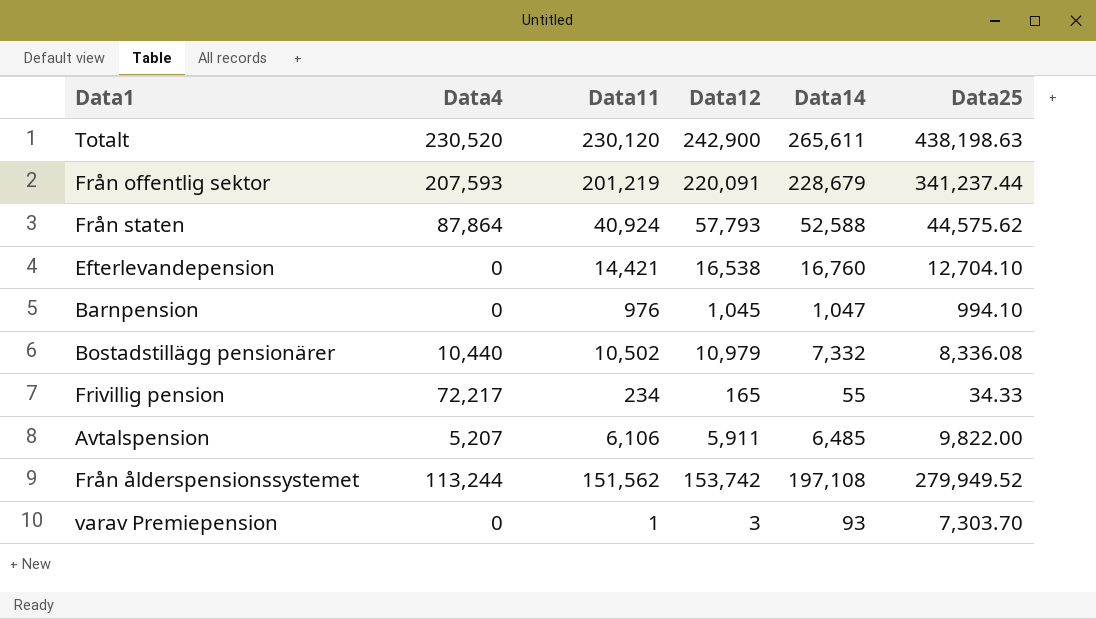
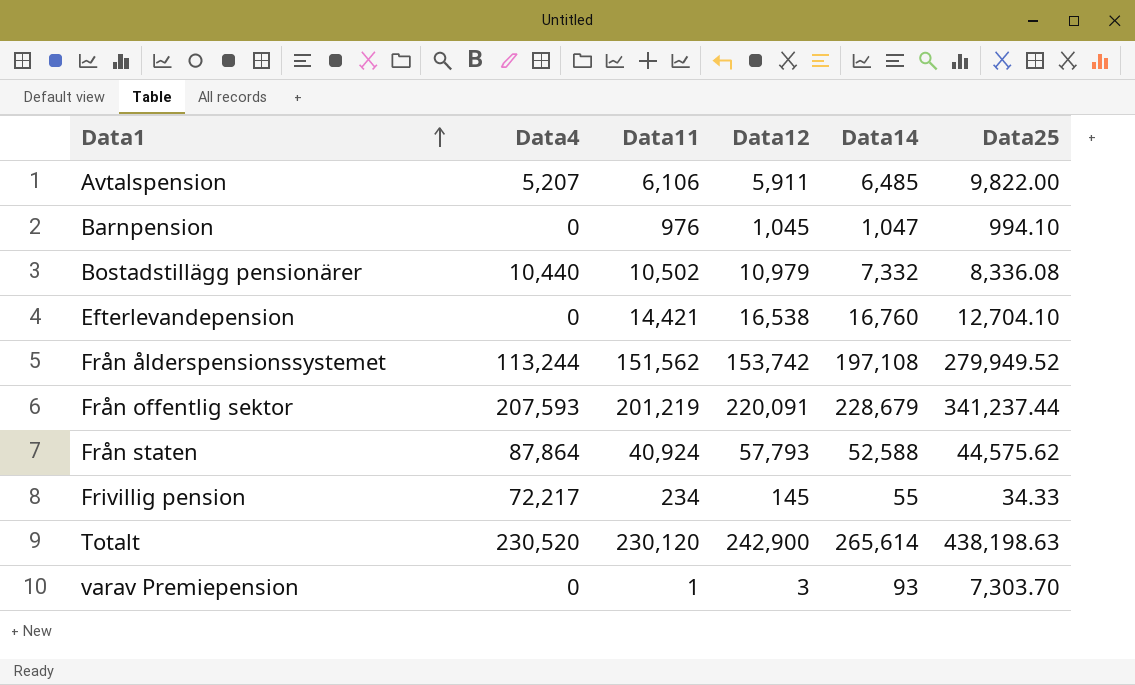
row order: none -> Data1 ascending
Frivillig pension | Data12: 165 -> 145
Totalt | Data14: 265,611 -> 265,614

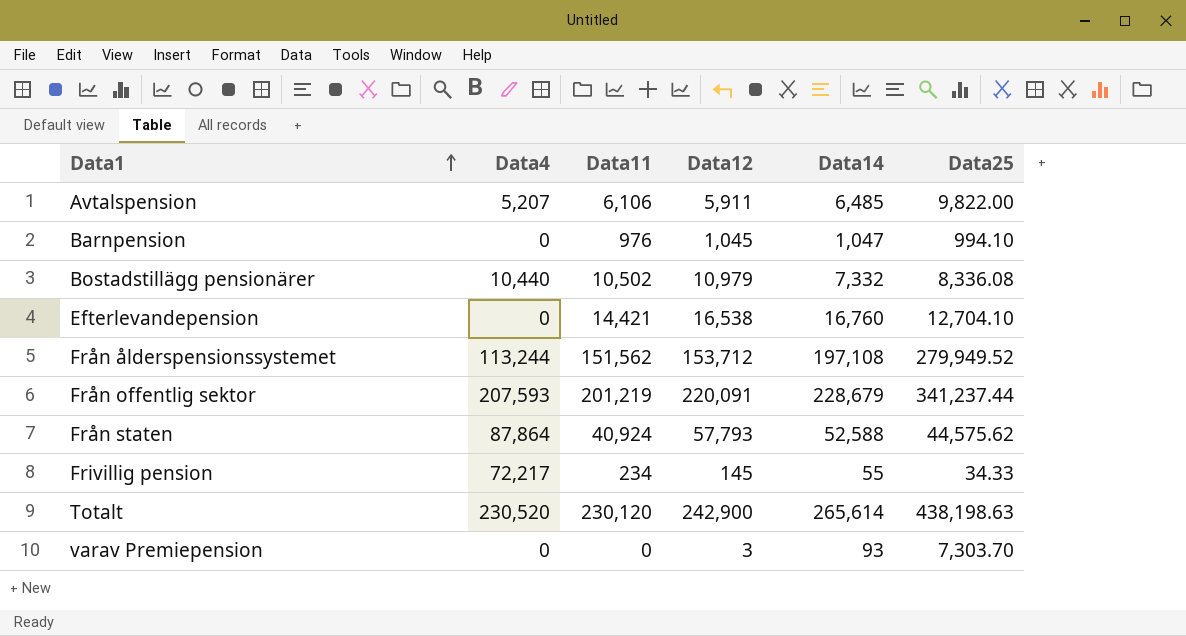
Från ålderspensionssystemet | Data12: 153,742 -> 153,712
varav Premiepension | Data11: 1 -> 0

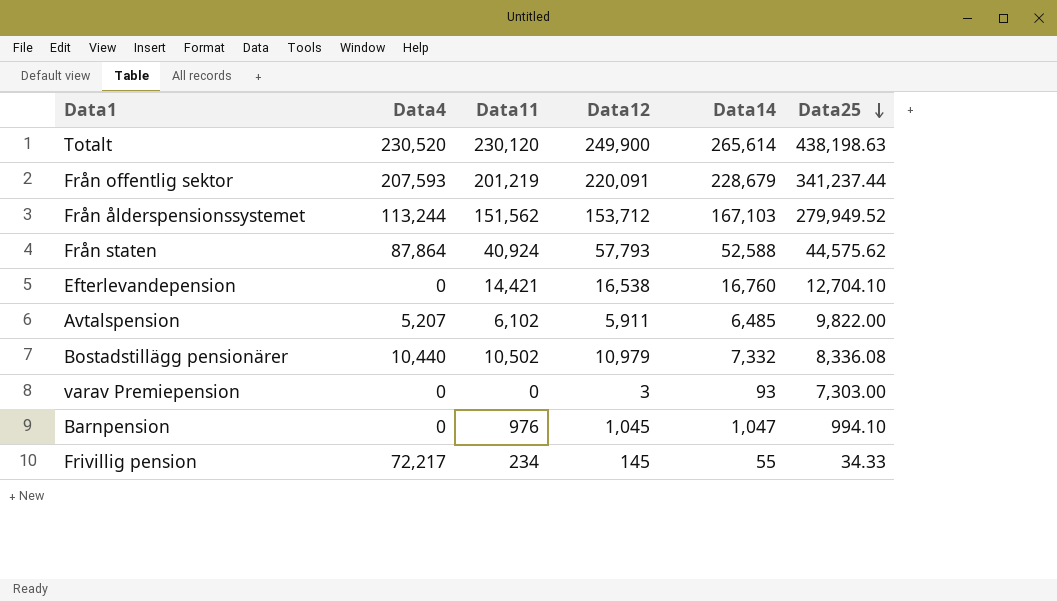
row order: Data1 ascending -> Data25 descending
Totalt | Data12: 242,900 -> 249,900
Från ålderspensionssystemet | Data14: 197,108 -> 167,103
Avtalspension | Data11: 6,106 -> 6,102
varav Premiepension | Data25: 7,303.70 -> 7,303.00

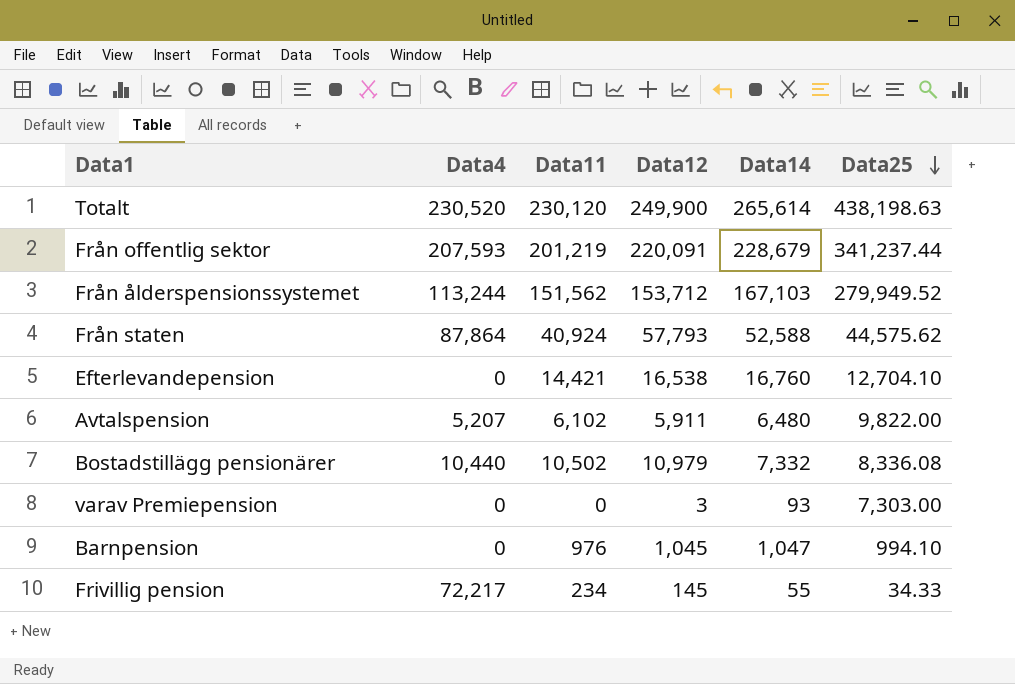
Avtalspension | Data14: 6,485 -> 6,480

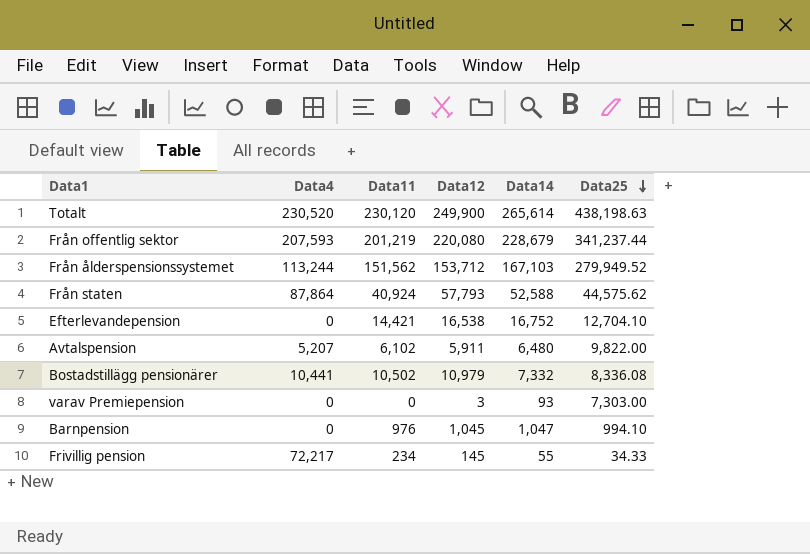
Från offentlig sektor | Data12: 220,091 -> 220,080
Efterlevandepension | Data14: 16,760 -> 16,752
Bostadstillägg pensionärer | Data4: 10,440 -> 10,441

